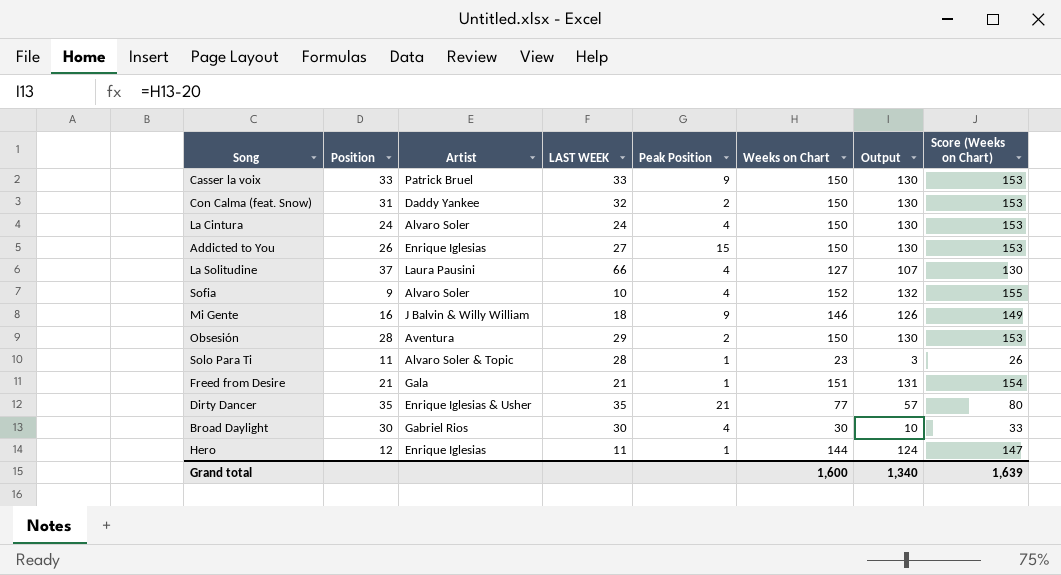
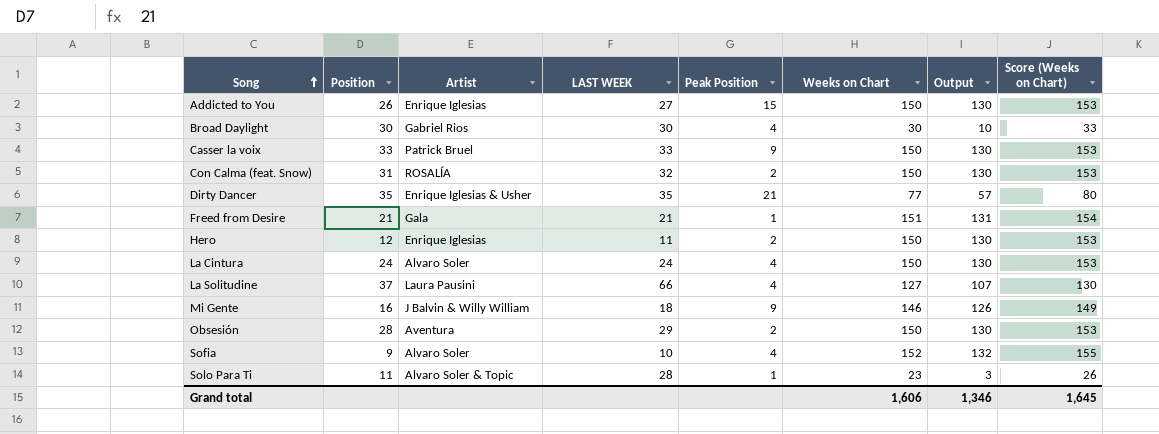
row order: none -> Song ascending
Con Calma (feat. Snow) | Artist: Daddy Yankee -> ROSALÍA
Hero | Peak Position: 1 -> 2
Hero | Weeks on Chart: 144 -> 150
Hero | Output: 124 -> 130
Hero | Score (Weeks on Chart): 147 -> 153
Grand total | Weeks on Chart: 1,600 -> 1,606
Grand total | Output: 1,340 -> 1,346
Grand total | Score (Weeks on Chart): 1,639 -> 1,645

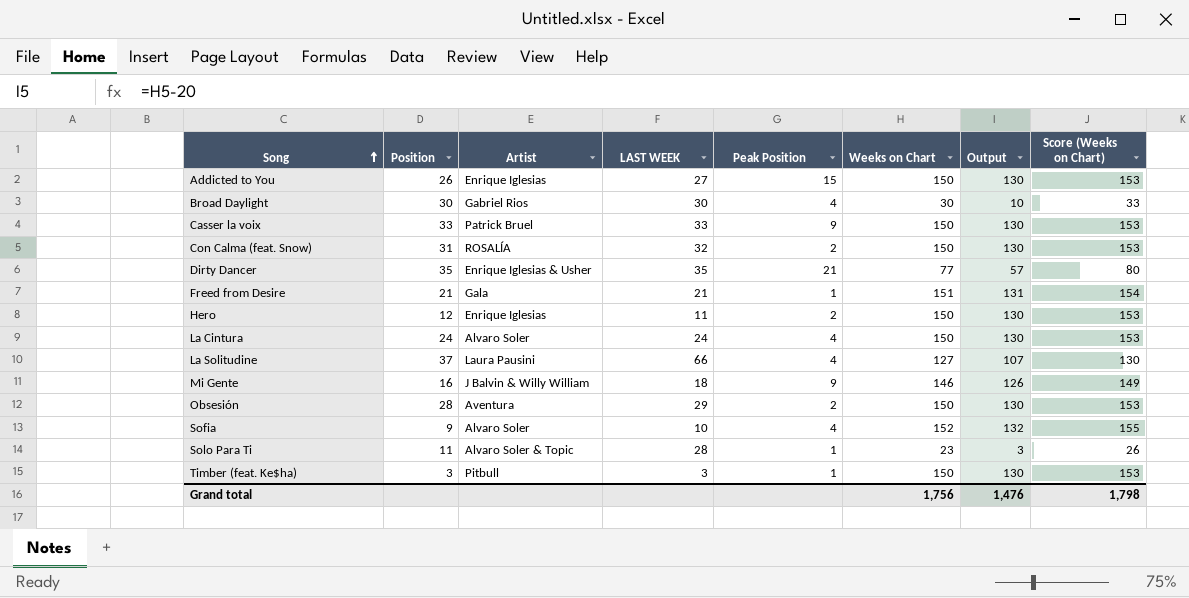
row Timber (feat. Ke$ha): none -> 3 | Pitbull | 3 | 1 | 150 | 130 | 153
Grand total | Weeks on Chart: 1,606 -> 1,756
Grand total | Output: 1,346 -> 1,476
Grand total | Score (Weeks on Chart): 1,645 -> 1,798

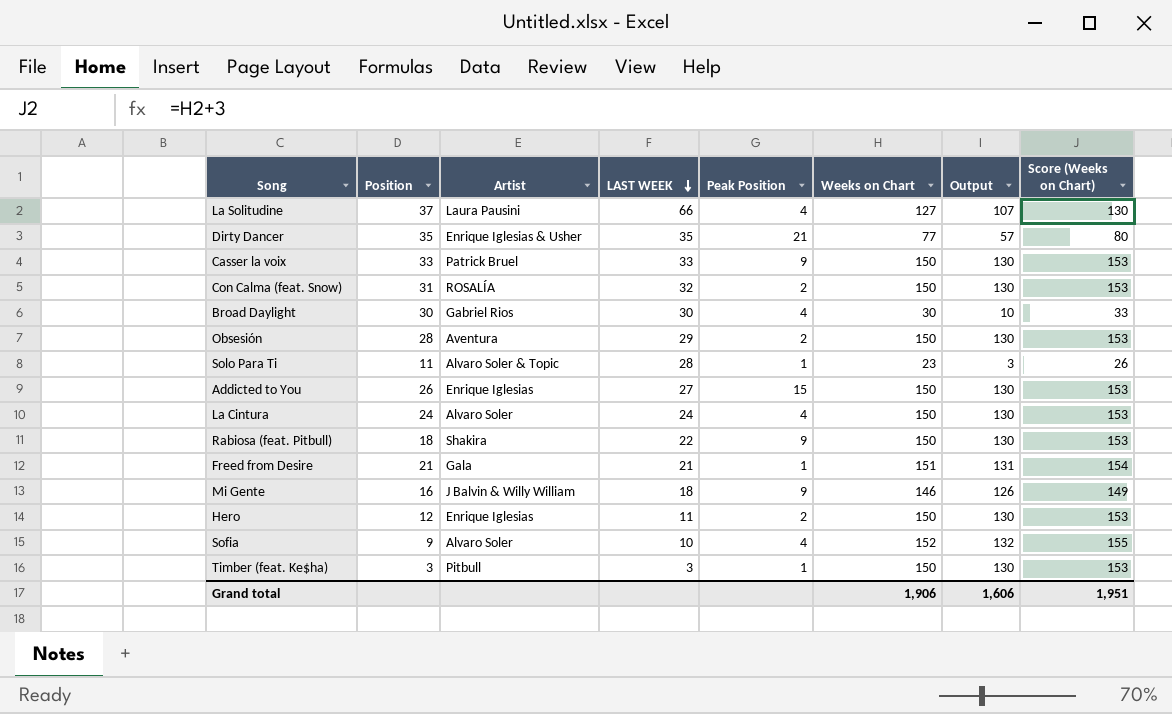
row order: Song ascending -> LAST WEEK descending
row Rabiosa (feat. Pitbull): none -> 18 | Shakira | 22 | 9 | 150 | 130 | 153
Grand total | Weeks on Chart: 1,756 -> 1,906
Grand total | Output: 1,476 -> 1,606
Grand total | Score (Weeks on Chart): 1,798 -> 1,951

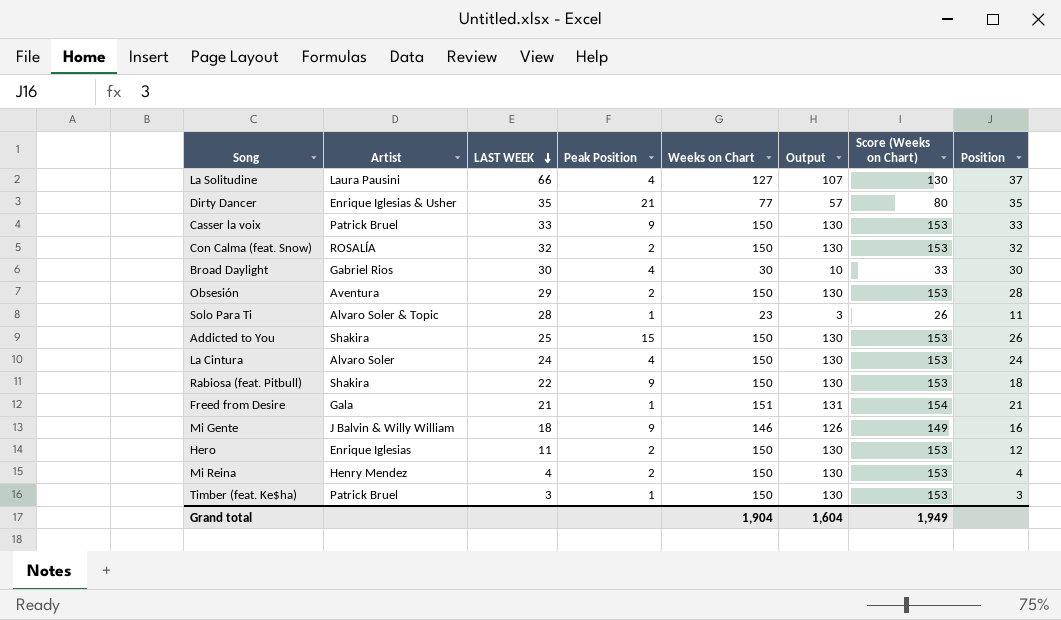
column Position | position: 2 -> 8
row Sofia: 9 | Alvaro Soler | 10 | 4 | 152 | 132 | 155 -> none
Con Calma (feat. Snow) | Position: 31 -> 32
Addicted to You | Artist: Enrique Iglesias -> Shakira
Addicted to You | LAST WEEK: 27 -> 25
row Mi Reina: none -> Henry Mendez | 4 | 2 | 150 | 130 | 153 | 4
Timber (feat. Ke$ha) | Artist: Pitbull -> Patrick Bruel
Grand total | Weeks on Chart: 1,906 -> 1,904
Grand total | Output: 1,606 -> 1,604
Grand total | Score (Weeks on Chart): 1,951 -> 1,949

